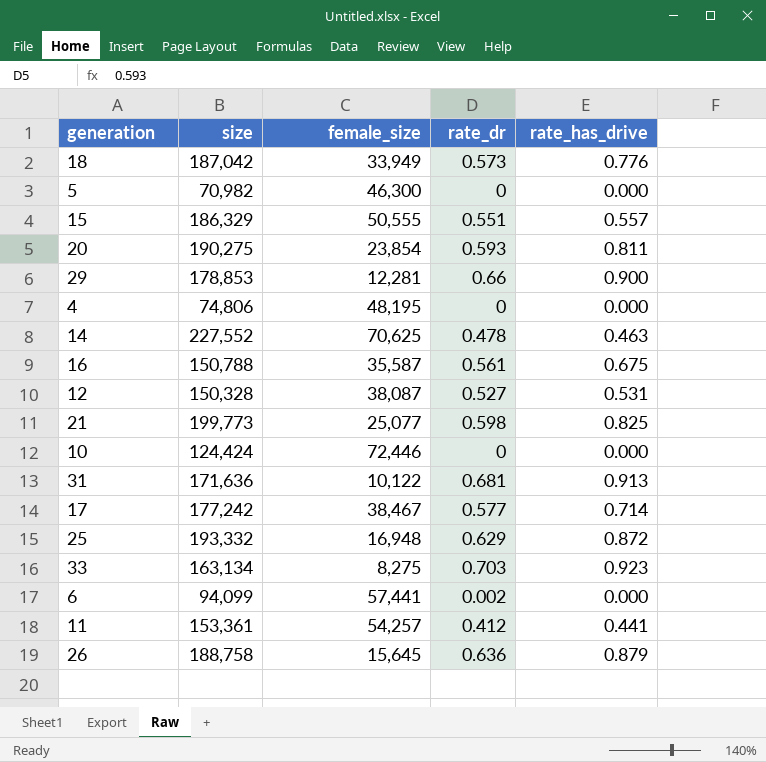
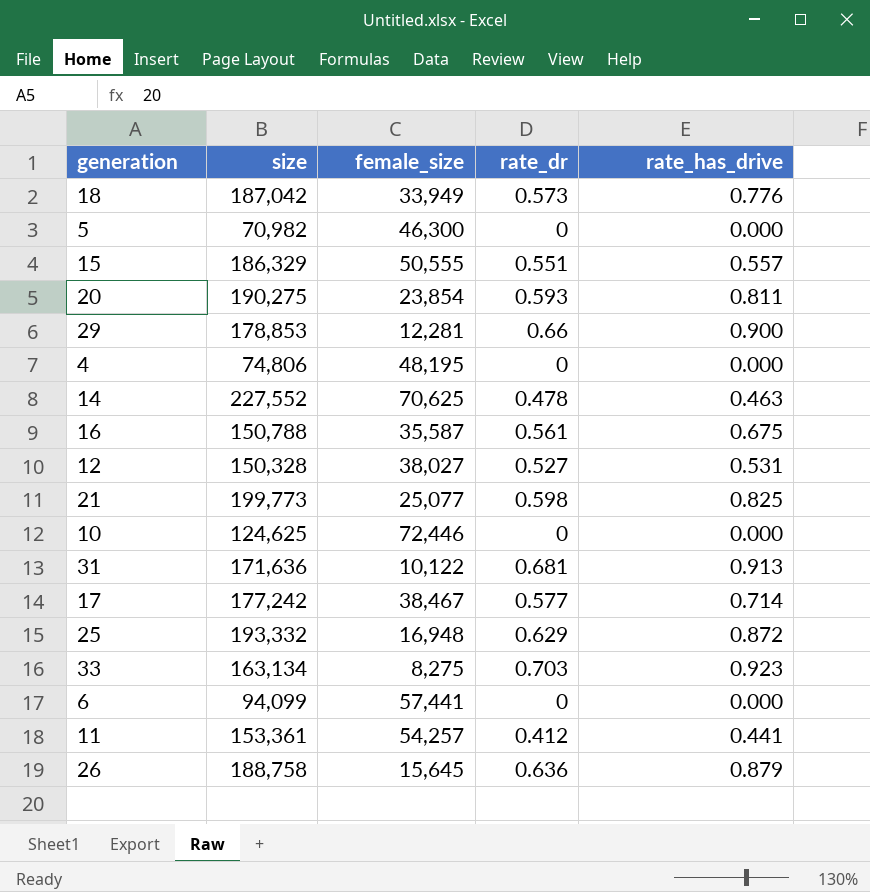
12 | female_size: 38,087 -> 38,027
10 | size: 124,424 -> 124,625
6 | rate_dr: 0.002 -> 0

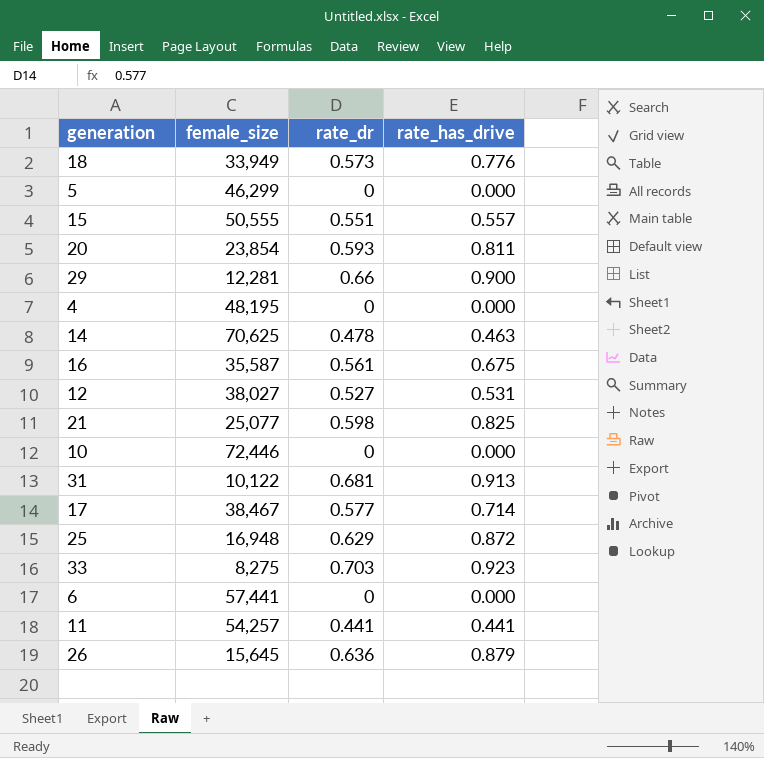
column size | position: 2 -> none
5 | female_size: 46,300 -> 46,299
11 | rate_dr: 0.412 -> 0.441

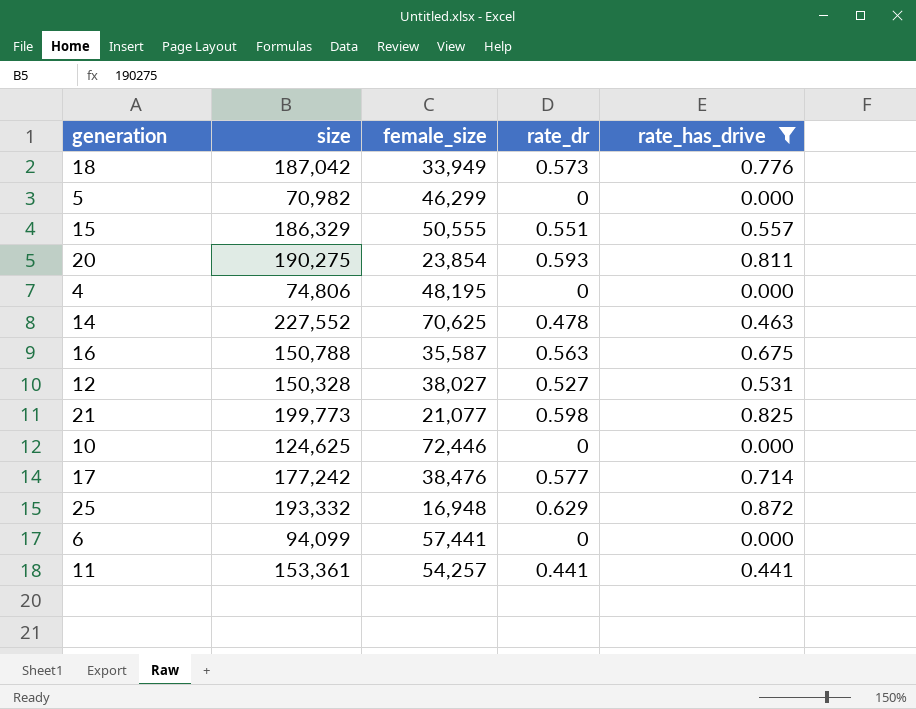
filter: none -> rate_has_drive <= 0.872
column size | position: none -> 2
16 | rate_dr: 0.561 -> 0.563
21 | female_size: 25,077 -> 21,077
17 | female_size: 38,467 -> 38,476

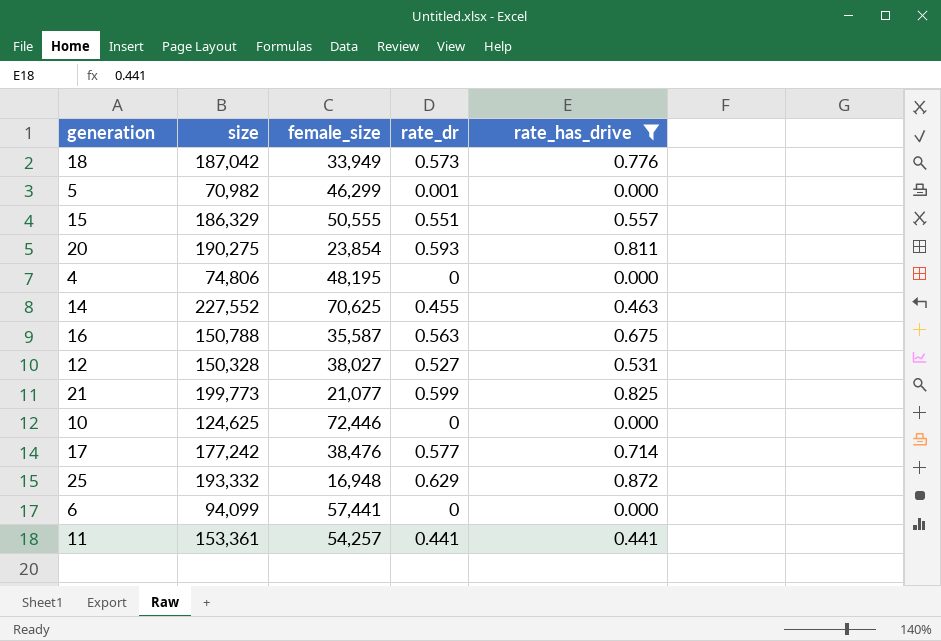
5 | rate_dr: 0 -> 0.001
14 | rate_dr: 0.478 -> 0.455
21 | rate_dr: 0.598 -> 0.599

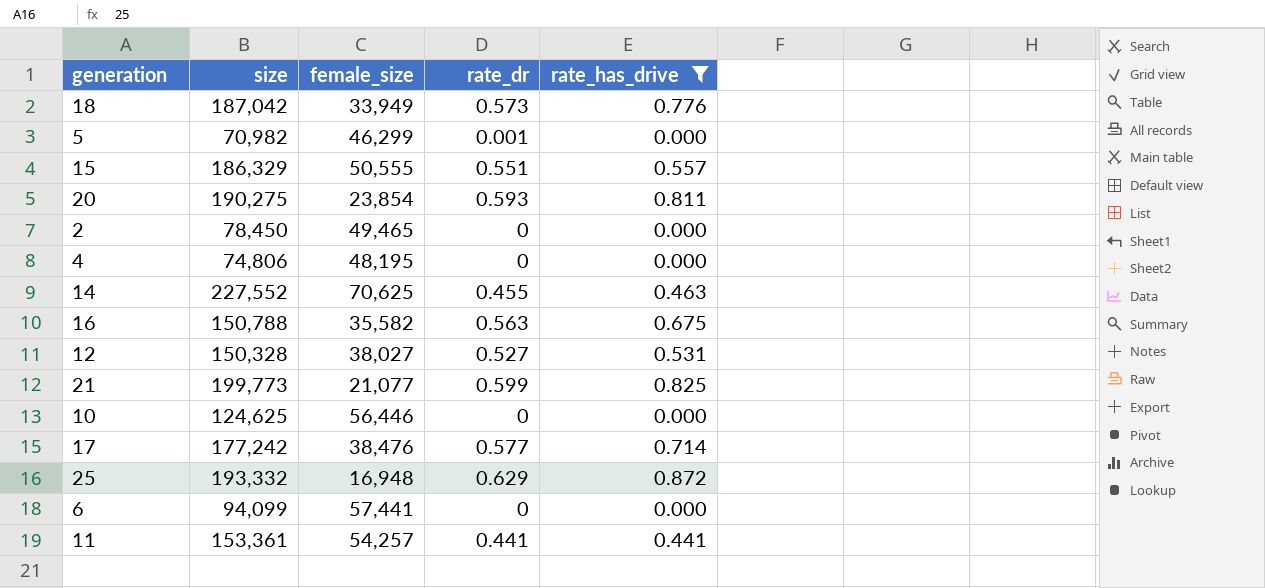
row 2: none -> 78,450 | 49,465 | 0 | 0.000
16 | female_size: 35,587 -> 35,582
10 | female_size: 72,446 -> 56,446

